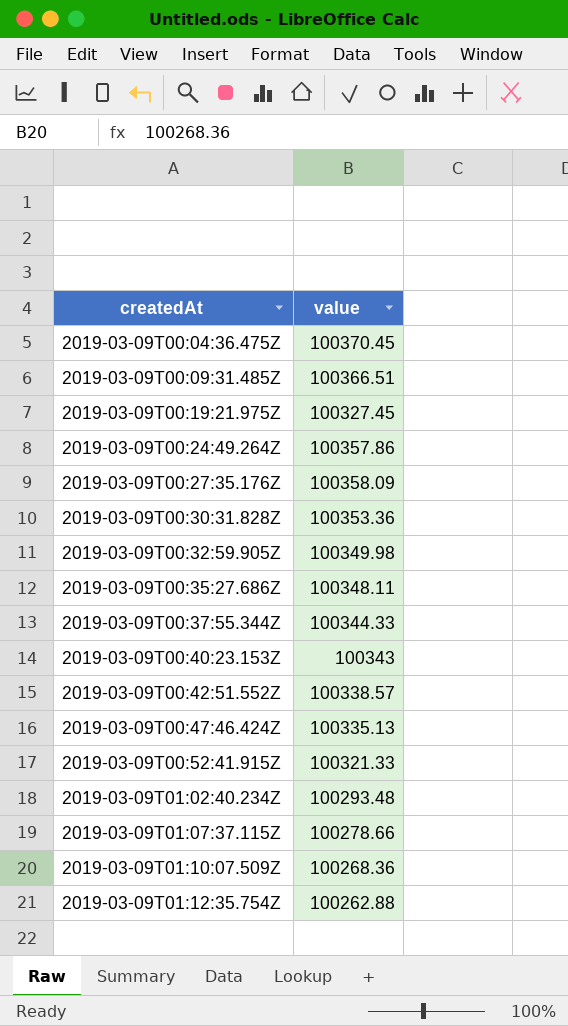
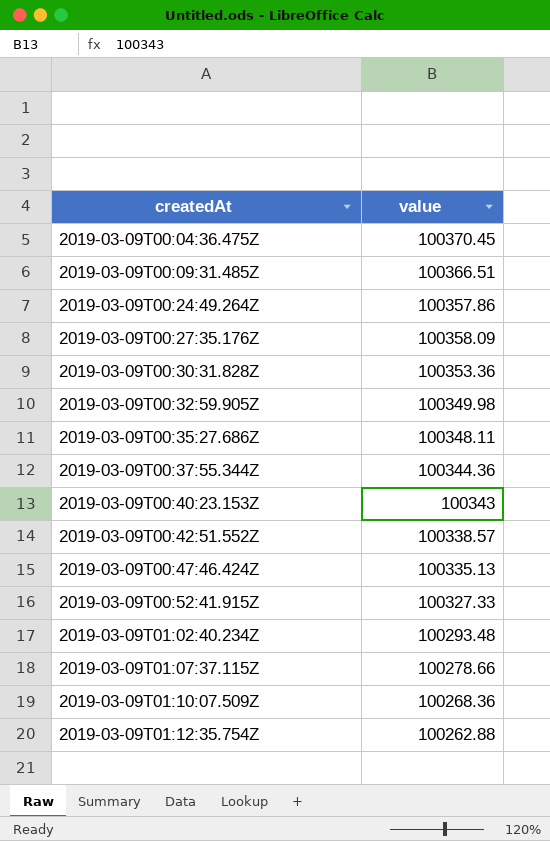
row 2019-03-09T00:19:21.975Z: 100327.45 -> none
2019-03-09T00:37:55.344Z | value: 100344.33 -> 100344.36
2019-03-09T00:52:41.915Z | value: 100321.33 -> 100327.33

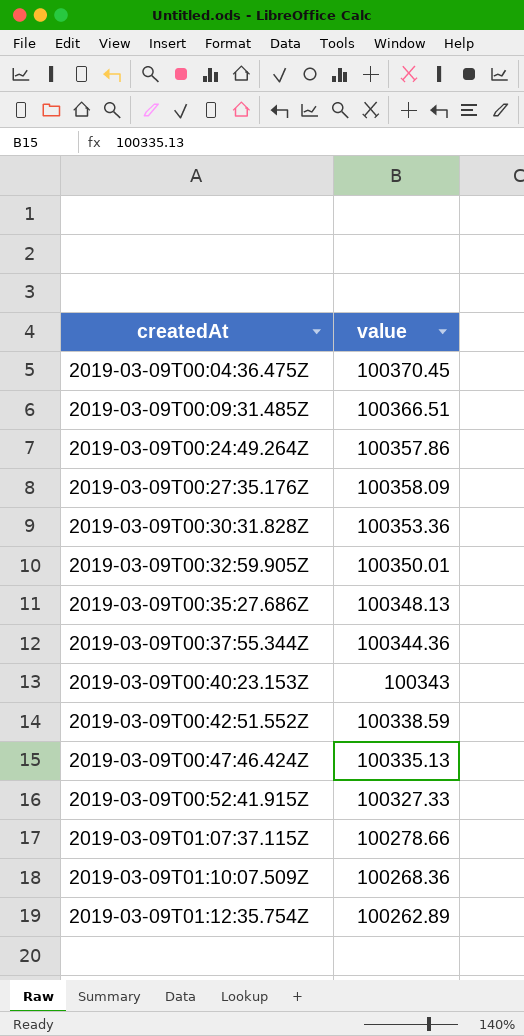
row 2019-03-09T01:02:40.234Z: 100293.48 -> none
2019-03-09T00:32:59.905Z | value: 100349.98 -> 100350.01
2019-03-09T00:35:27.686Z | value: 100348.11 -> 100348.13
2019-03-09T00:42:51.552Z | value: 100338.57 -> 100338.59
2019-03-09T01:12:35.754Z | value: 100262.88 -> 100262.89

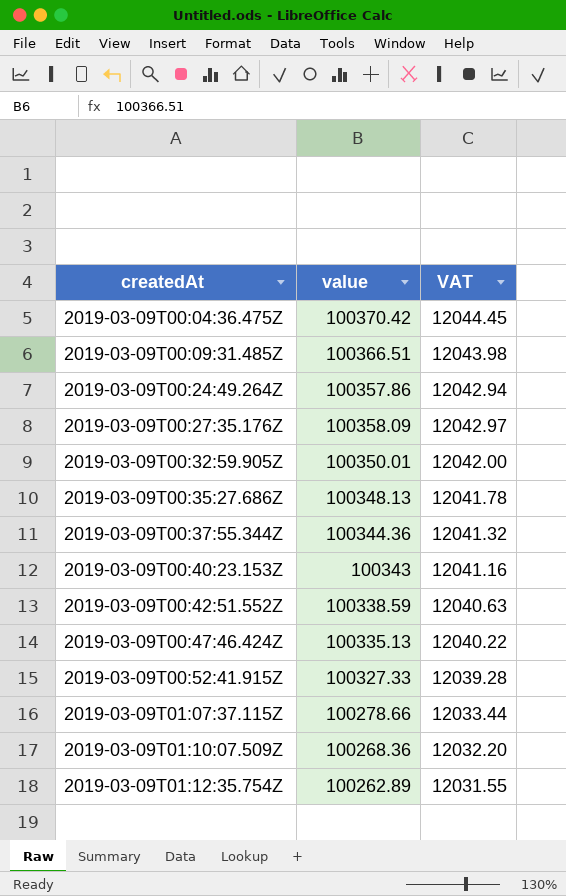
column VAT | formula: none -> [value] * 0.12
row 2019-03-09T00:30:31.828Z: 100353.36 -> none
2019-03-09T00:04:36.475Z | value: 100370.45 -> 100370.42

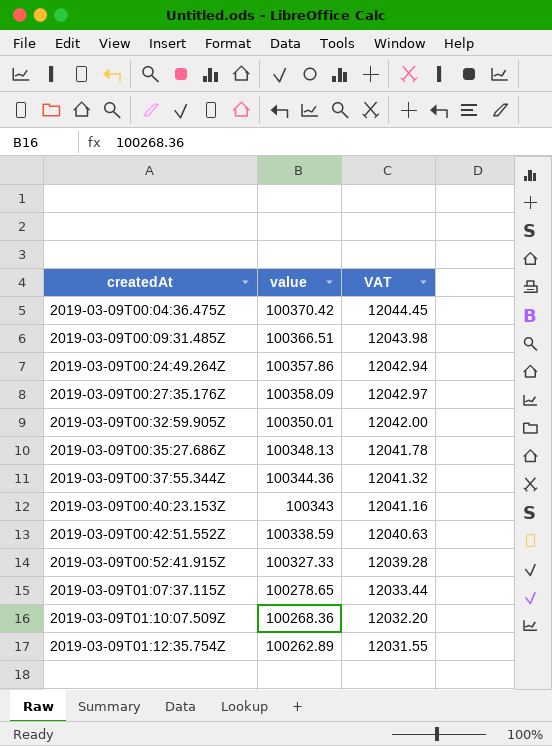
row 2019-03-09T00:47:46.424Z: 100335.13 | 12040.22 -> none
2019-03-09T01:07:37.115Z | value: 100278.66 -> 100278.65

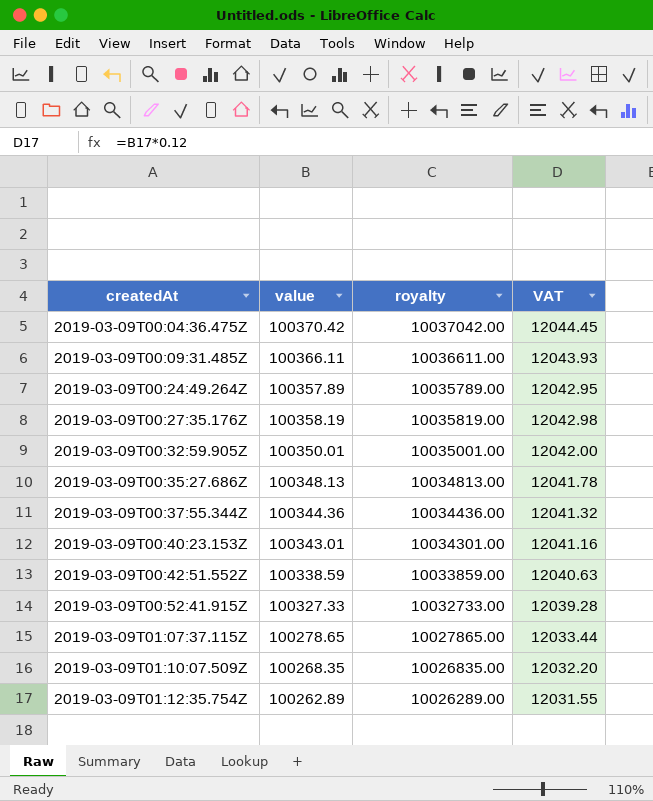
column royalty | formula: none -> [value] * 100
2019-03-09T00:09:31.485Z | value: 100366.51 -> 100366.11
2019-03-09T00:09:31.485Z | VAT: 12043.98 -> 12043.93
2019-03-09T00:24:49.264Z | value: 100357.86 -> 100357.89
2019-03-09T00:24:49.264Z | VAT: 12042.94 -> 12042.95
2019-03-09T00:27:35.176Z | value: 100358.09 -> 100358.19
2019-03-09T00:27:35.176Z | VAT: 12042.97 -> 12042.98
2019-03-09T00:40:23.153Z | value: 100343 -> 100343.01
2019-03-09T01:10:07.509Z | value: 100268.36 -> 100268.35

